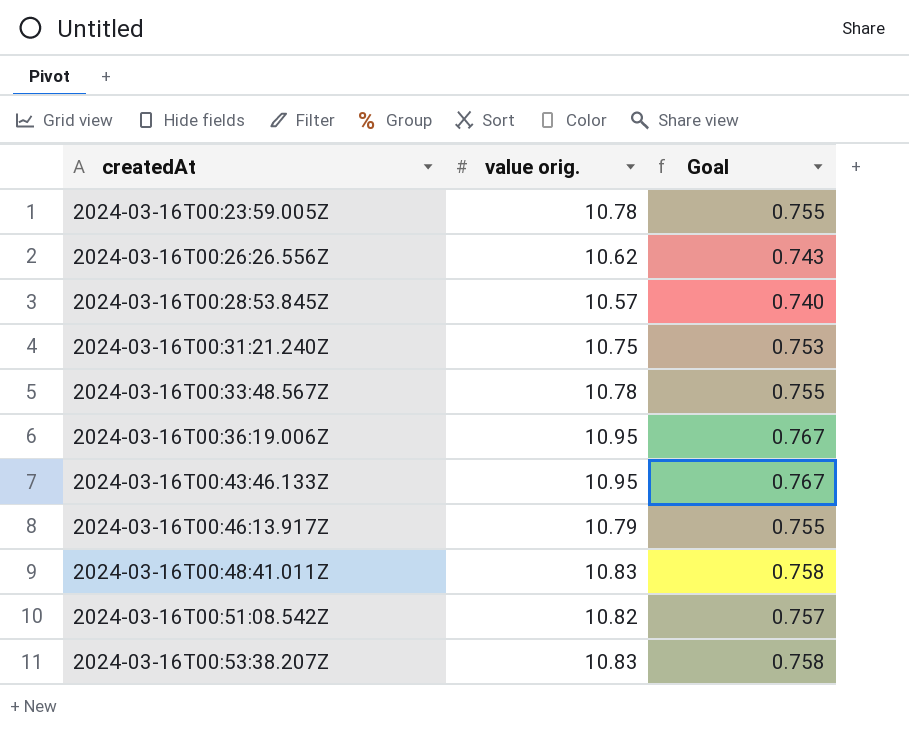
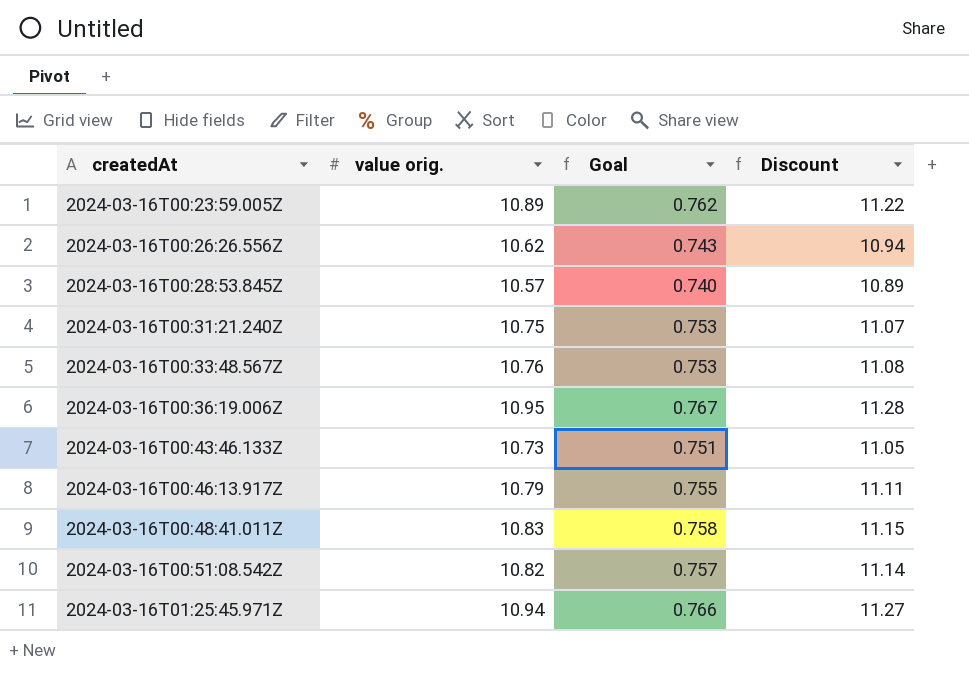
column Discount | formula: none -> [value orig.] * 1.03
row 2024-03-16T00:53:38.207Z: 10.83 | 0.758 -> none
2024-03-16T00:23:59.005Z | value orig.: 10.78 -> 10.89
2024-03-16T00:23:59.005Z | Goal: 0.755 -> 0.762
2024-03-16T00:33:48.567Z | value orig.: 10.78 -> 10.76
2024-03-16T00:33:48.567Z | Goal: 0.755 -> 0.753
2024-03-16T00:43:46.133Z | value orig.: 10.95 -> 10.73
2024-03-16T00:43:46.133Z | Goal: 0.767 -> 0.751
row 2024-03-16T01:25:45.971Z: none -> 10.94 | 0.766 | 11.27

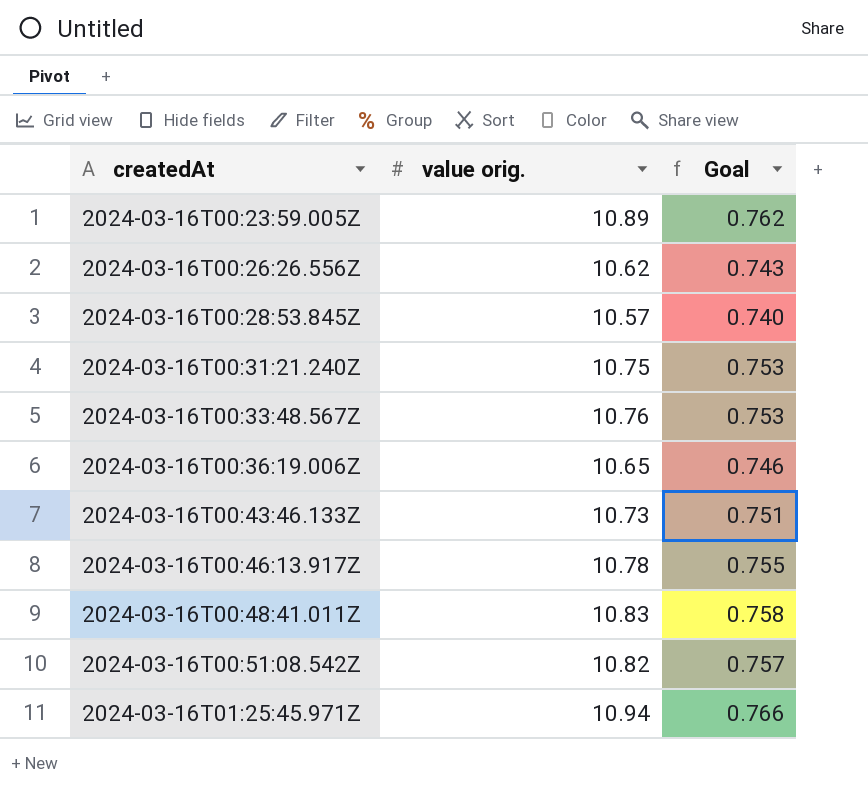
column Discount | formula: [value orig.] * 1.03 -> none
2024-03-16T00:36:19.006Z | value orig.: 10.95 -> 10.65
2024-03-16T00:36:19.006Z | Goal: 0.767 -> 0.746
2024-03-16T00:46:13.917Z | value orig.: 10.79 -> 10.78

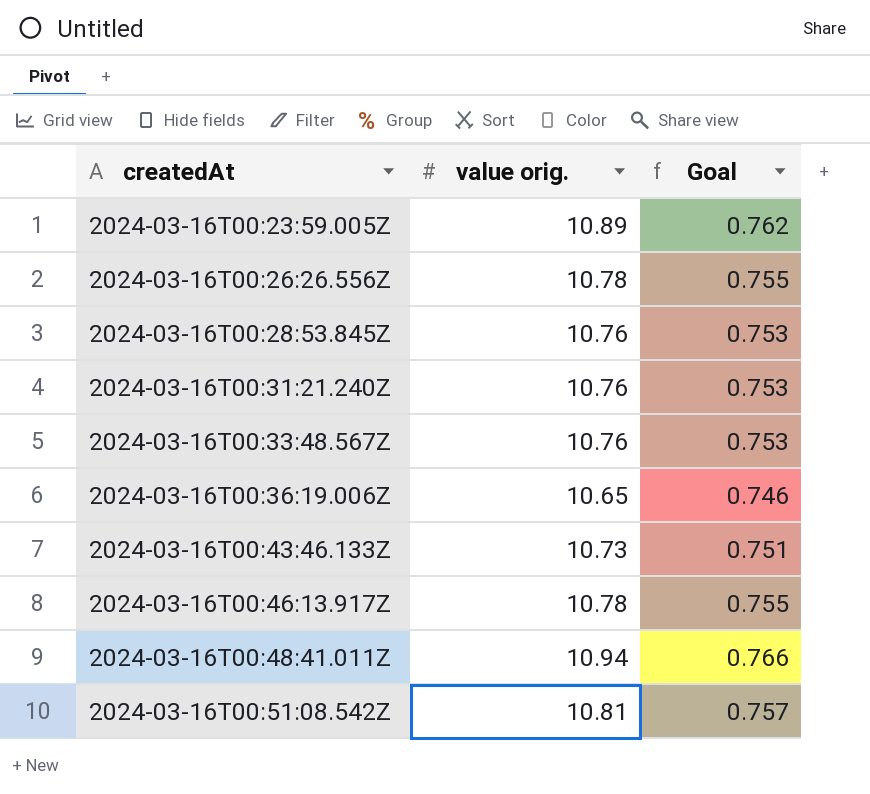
row 2024-03-16T01:25:45.971Z: 10.94 | 0.766 -> none
2024-03-16T00:26:26.556Z | value orig.: 10.62 -> 10.78
2024-03-16T00:26:26.556Z | Goal: 0.743 -> 0.755
2024-03-16T00:28:53.845Z | value orig.: 10.57 -> 10.76
2024-03-16T00:28:53.845Z | Goal: 0.740 -> 0.753
2024-03-16T00:31:21.240Z | value orig.: 10.75 -> 10.76
2024-03-16T00:48:41.011Z | value orig.: 10.83 -> 10.94
2024-03-16T00:48:41.011Z | Goal: 0.758 -> 0.766
2024-03-16T00:51:08.542Z | value orig.: 10.82 -> 10.81

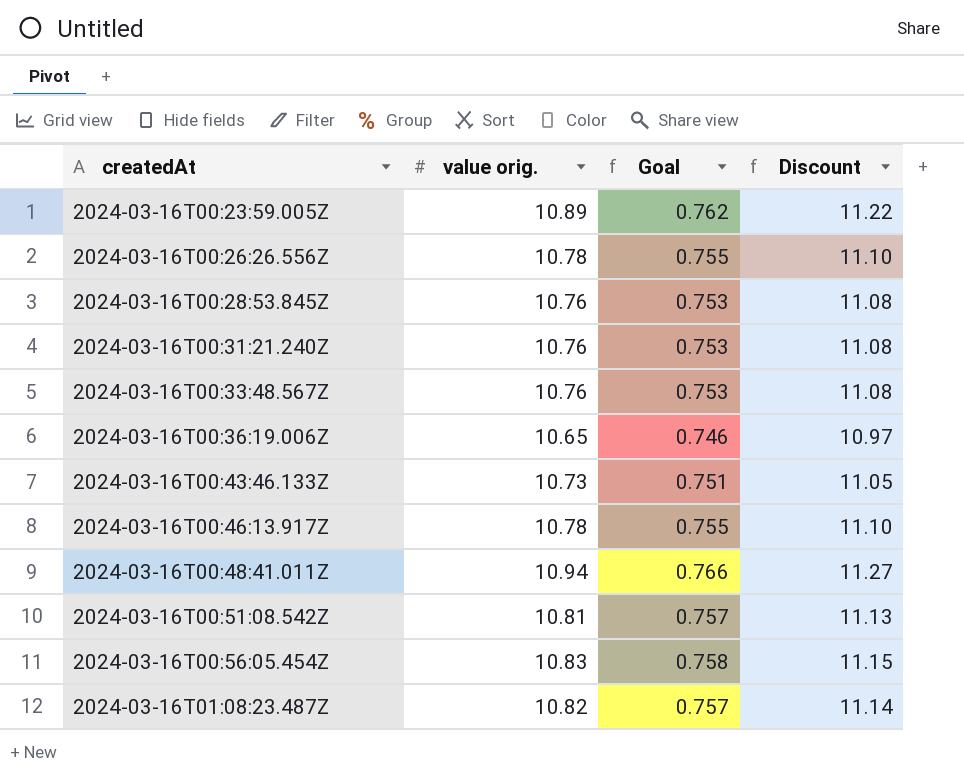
column Discount | formula: none -> [value orig.] * 1.03
row 2024-03-16T00:56:05.454Z: none -> 10.83 | 0.758 | 11.15
row 2024-03-16T01:08:23.487Z: none -> 10.82 | 0.757 | 11.14

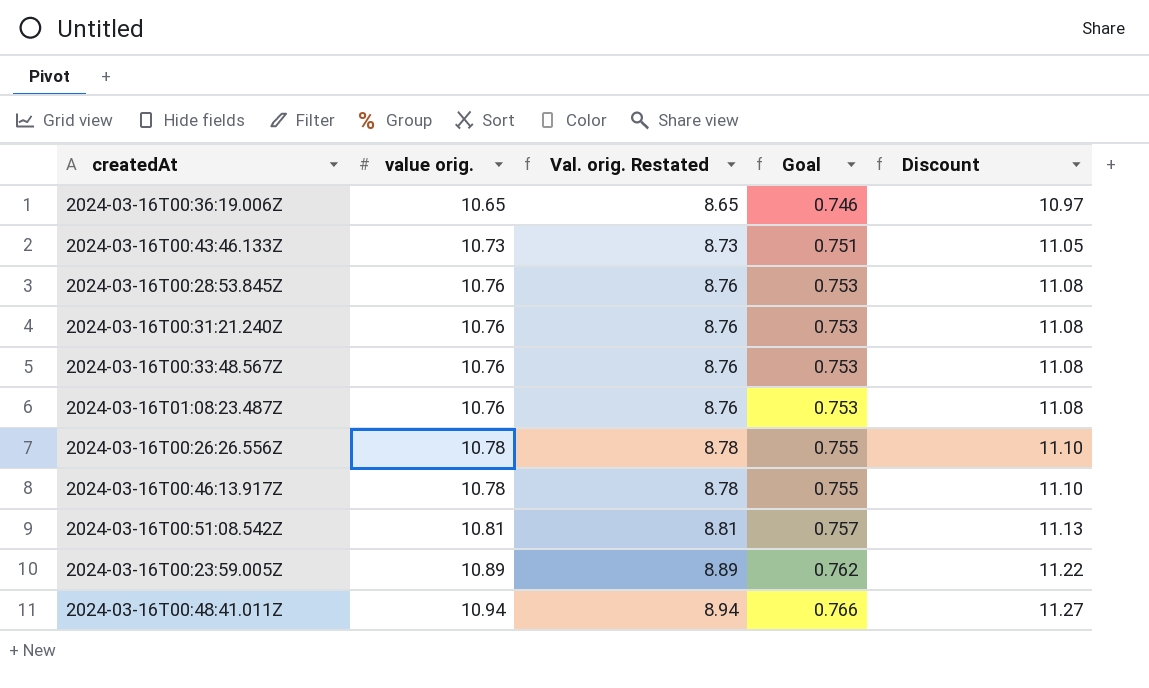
row order: createdAt ascending -> value orig. ascending
column Val. orig. Restated | formula: none -> [value orig.] - 2
row 2024-03-16T00:56:05.454Z: 10.83 | 0.758 | 11.15 -> none
2024-03-16T01:08:23.487Z | value orig.: 10.82 -> 10.76
2024-03-16T01:08:23.487Z | Goal: 0.757 -> 0.753
2024-03-16T01:08:23.487Z | Discount: 11.14 -> 11.08

